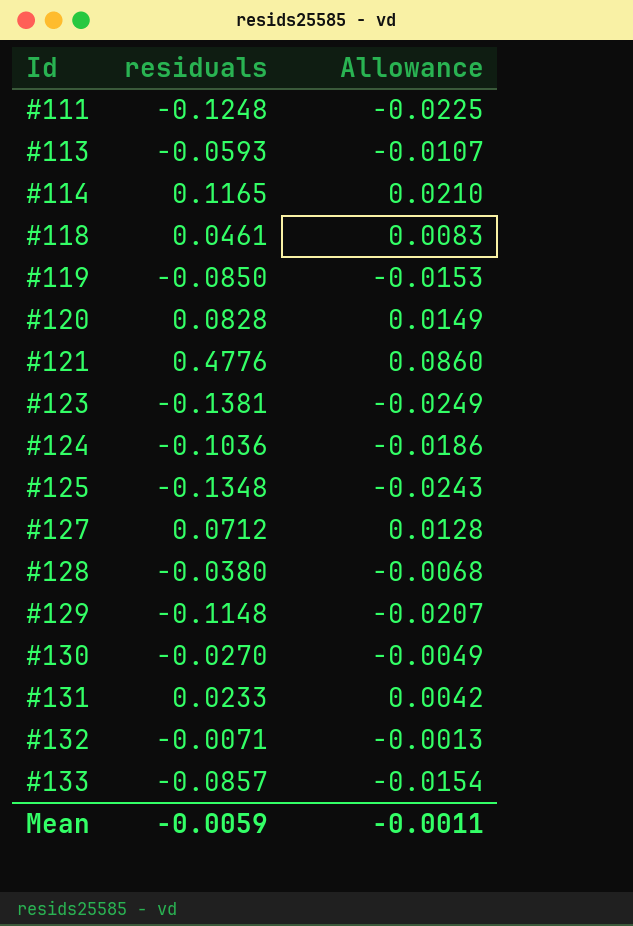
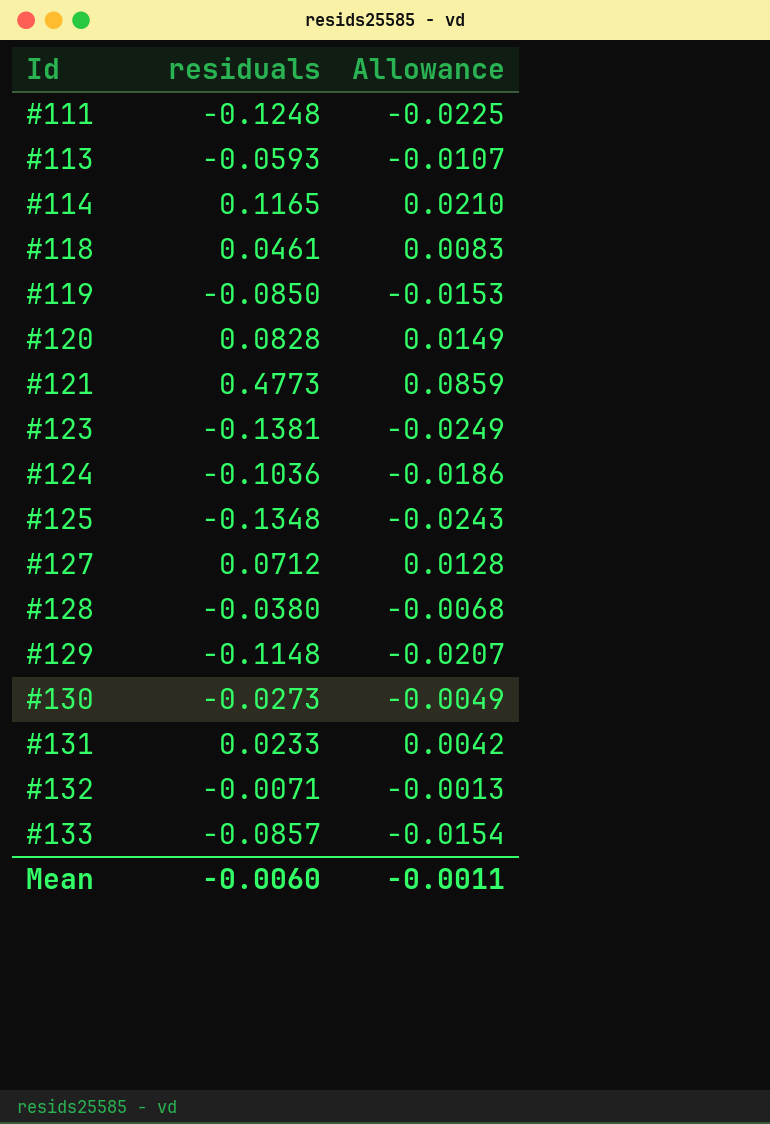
#121 | residuals: 0.4776 -> 0.4773
#121 | Allowance: 0.0860 -> 0.0859
#130 | residuals: -0.0270 -> -0.0273
Mean | residuals: -0.0059 -> -0.0060

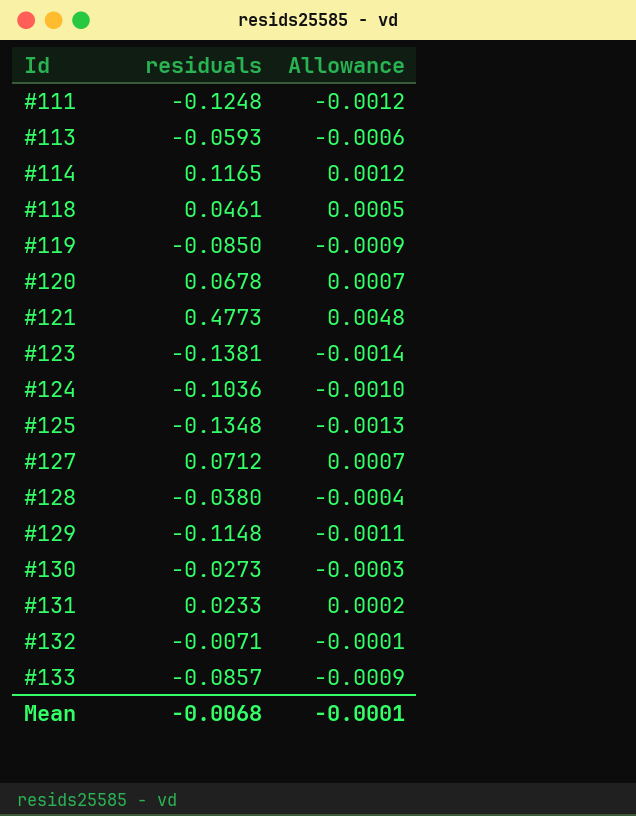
column Allowance | formula: [residuals] * 0.18 -> [residuals] * 0.01
#120 | residuals: 0.0828 -> 0.0678
Mean | residuals: -0.0060 -> -0.0068
Mean | Allowance: -0.0011 -> -0.0001

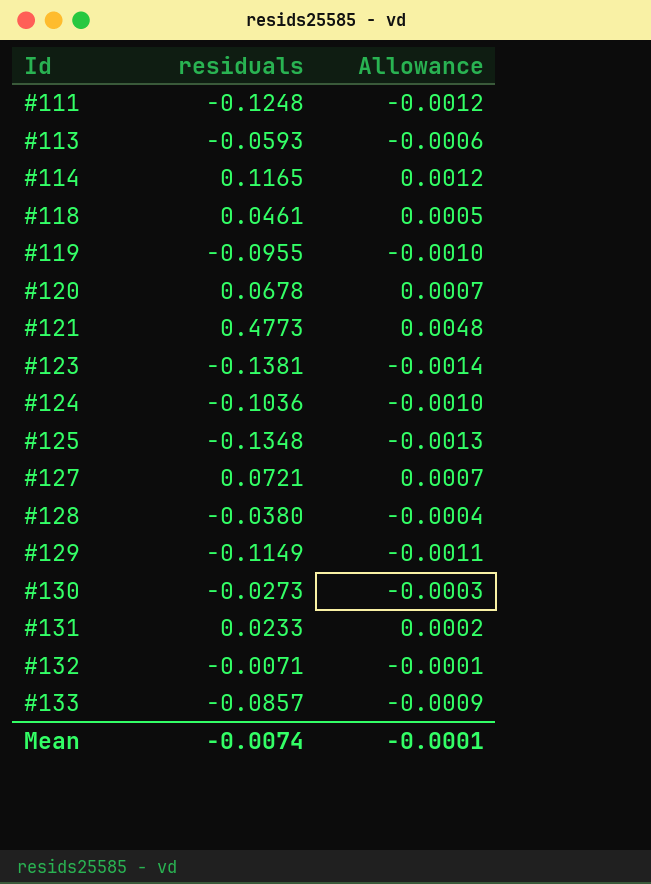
#119 | residuals: -0.0850 -> -0.0955
#119 | Allowance: -0.0009 -> -0.0010
#127 | residuals: 0.0712 -> 0.0721
#129 | residuals: -0.1148 -> -0.1149
Mean | residuals: -0.0068 -> -0.0074

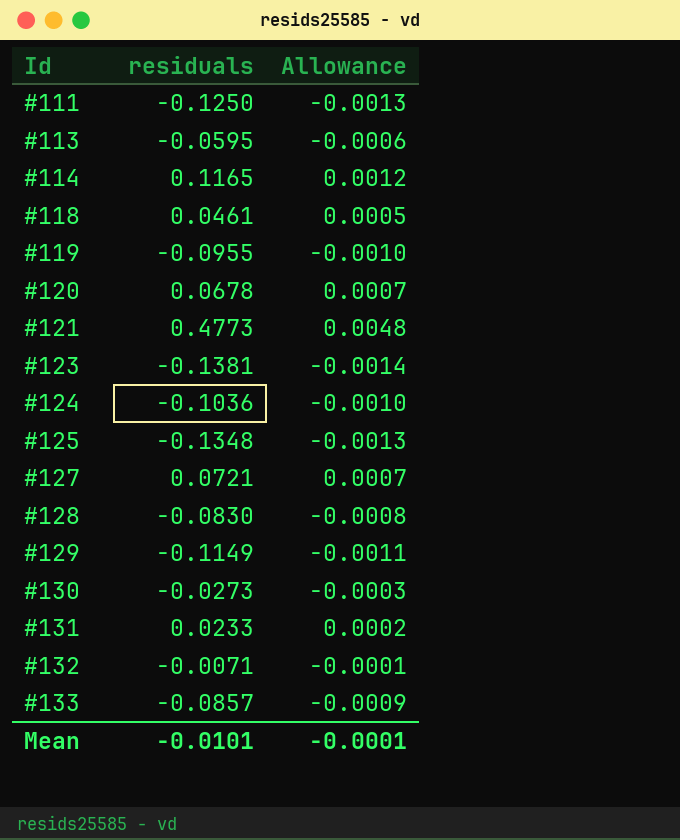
#111 | residuals: -0.1248 -> -0.1250
#111 | Allowance: -0.0012 -> -0.0013
#113 | residuals: -0.0593 -> -0.0595
#128 | residuals: -0.0380 -> -0.0830
#128 | Allowance: -0.0004 -> -0.0008
Mean | residuals: -0.0074 -> -0.0101

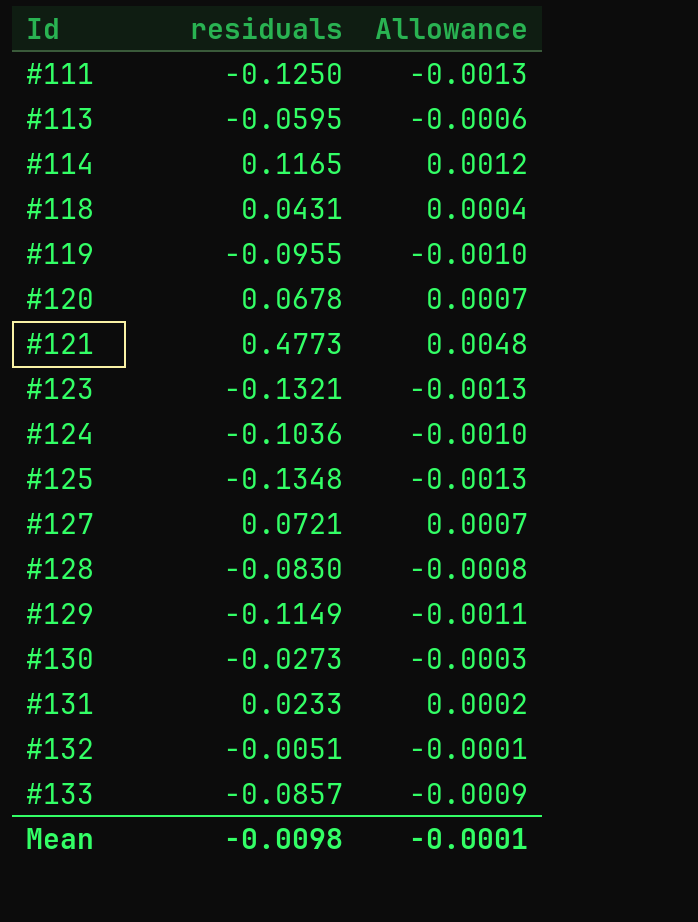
#118 | residuals: 0.0461 -> 0.0431
#118 | Allowance: 0.0005 -> 0.0004
#123 | residuals: -0.1381 -> -0.1321
#123 | Allowance: -0.0014 -> -0.0013
#132 | residuals: -0.0071 -> -0.0051
Mean | residuals: -0.0101 -> -0.0098

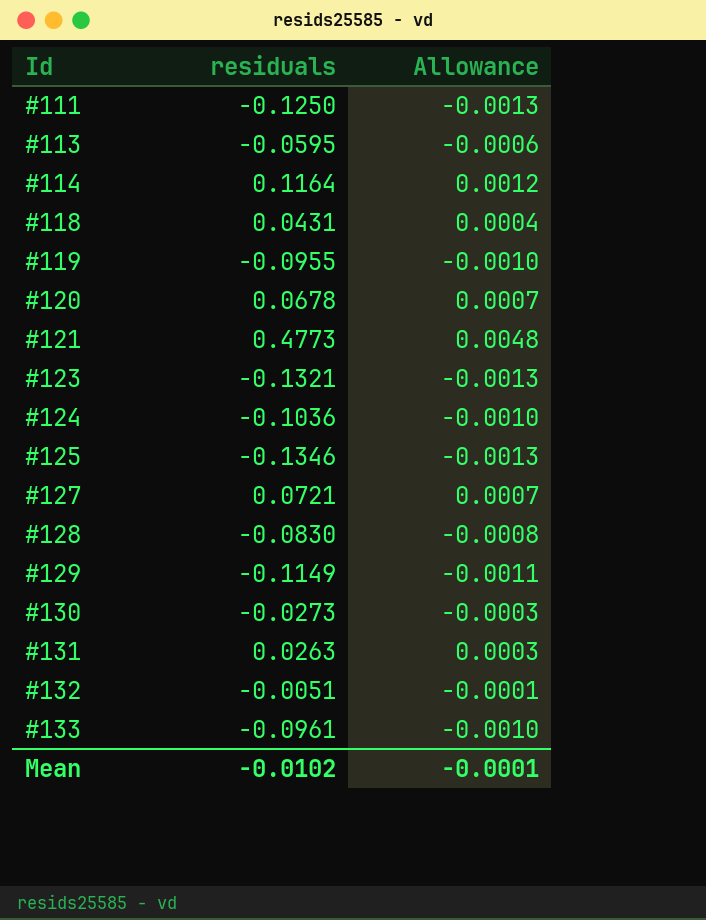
#114 | residuals: 0.1165 -> 0.1164
#125 | residuals: -0.1348 -> -0.1346
#131 | residuals: 0.0233 -> 0.0263
#131 | Allowance: 0.0002 -> 0.0003
#133 | residuals: -0.0857 -> -0.0961
#133 | Allowance: -0.0009 -> -0.0010
Mean | residuals: -0.0098 -> -0.0102

